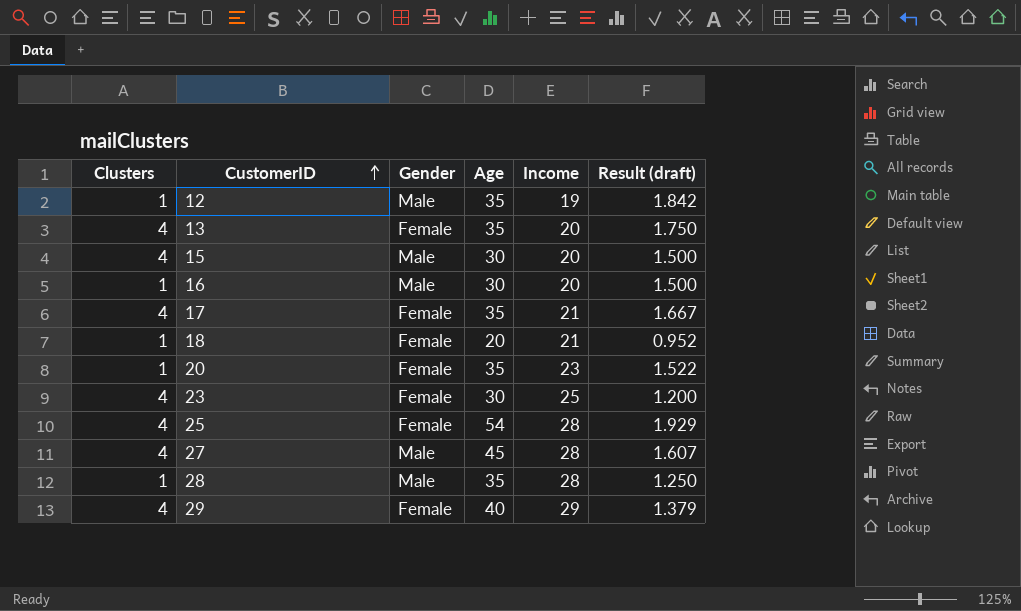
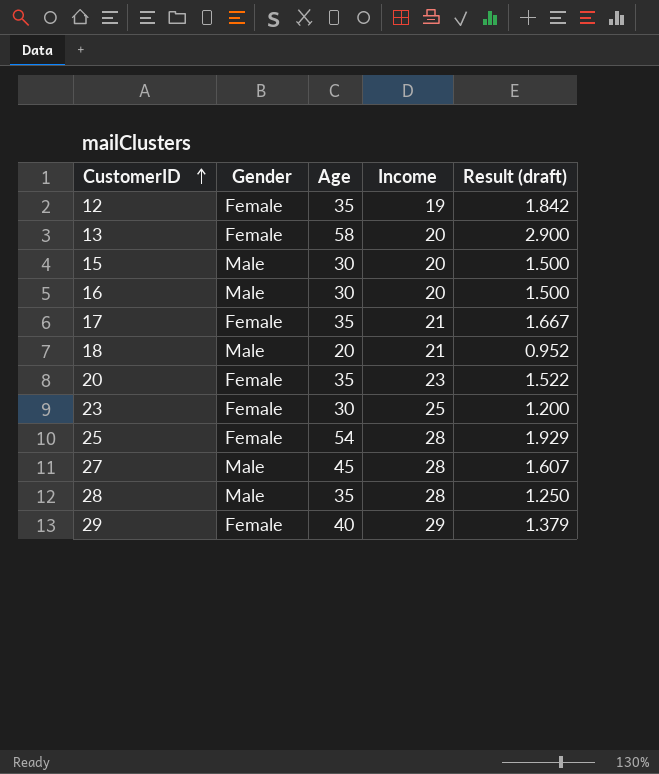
column Clusters | position: 1 -> none
12 | Gender: Male -> Female
13 | Age: 35 -> 58
13 | Result (draft): 1.750 -> 2.900
18 | Gender: Female -> Male

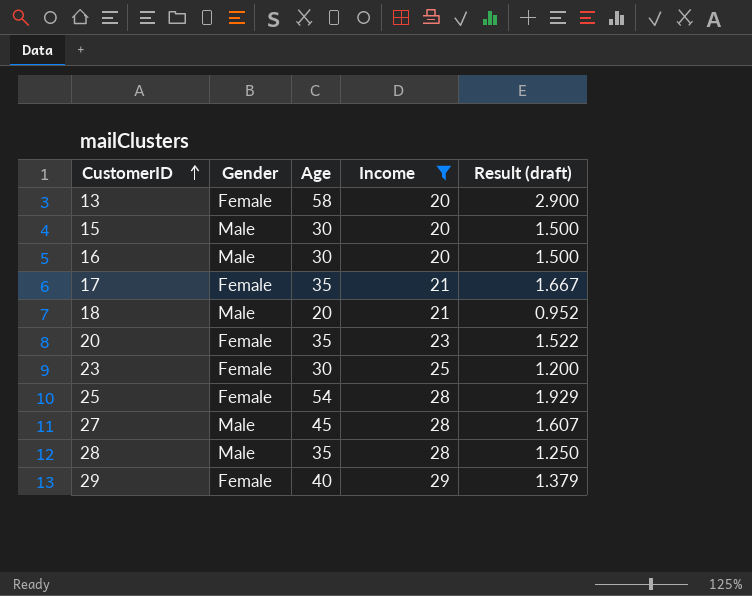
filter: none -> Income != 19

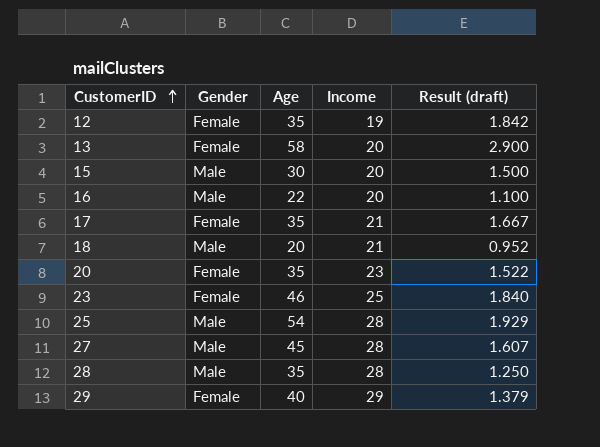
filter: Income != 19 -> none
16 | Age: 30 -> 22
16 | Result (draft): 1.500 -> 1.100
23 | Age: 30 -> 46
23 | Result (draft): 1.200 -> 1.840
25 | Gender: Female -> Male

